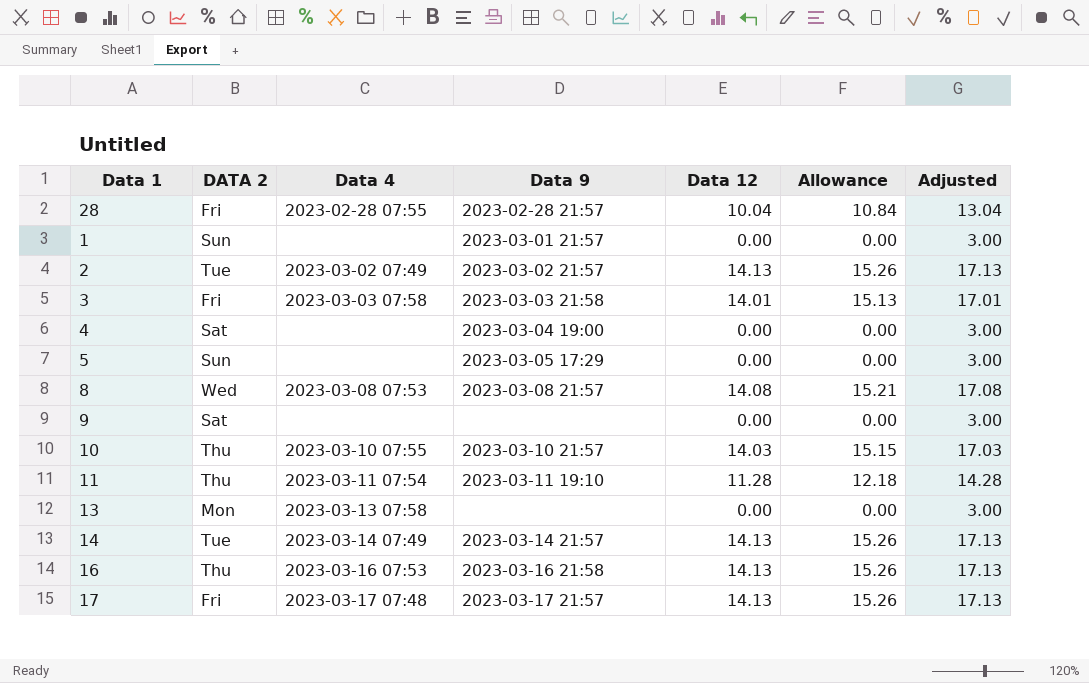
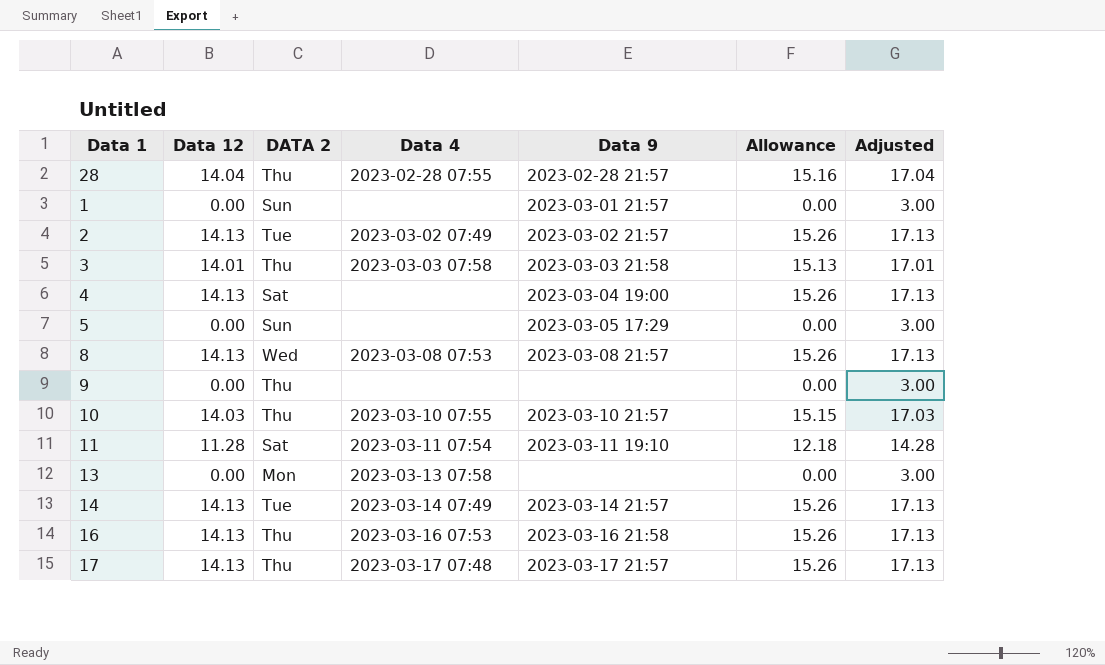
column Data 12 | position: 5 -> 2
28 | Data 12: 10.04 -> 14.04
28 | DATA 2: Fri -> Thu
28 | Allowance: 10.84 -> 15.16
28 | Adjusted: 13.04 -> 17.04
3 | DATA 2: Fri -> Thu
4 | Data 12: 0.00 -> 14.13
4 | Allowance: 0.00 -> 15.26
4 | Adjusted: 3.00 -> 17.13
8 | Data 12: 14.08 -> 14.13
8 | Allowance: 15.21 -> 15.26
8 | Adjusted: 17.08 -> 17.13
9 | DATA 2: Sat -> Thu
11 | DATA 2: Thu -> Sat
17 | DATA 2: Fri -> Thu

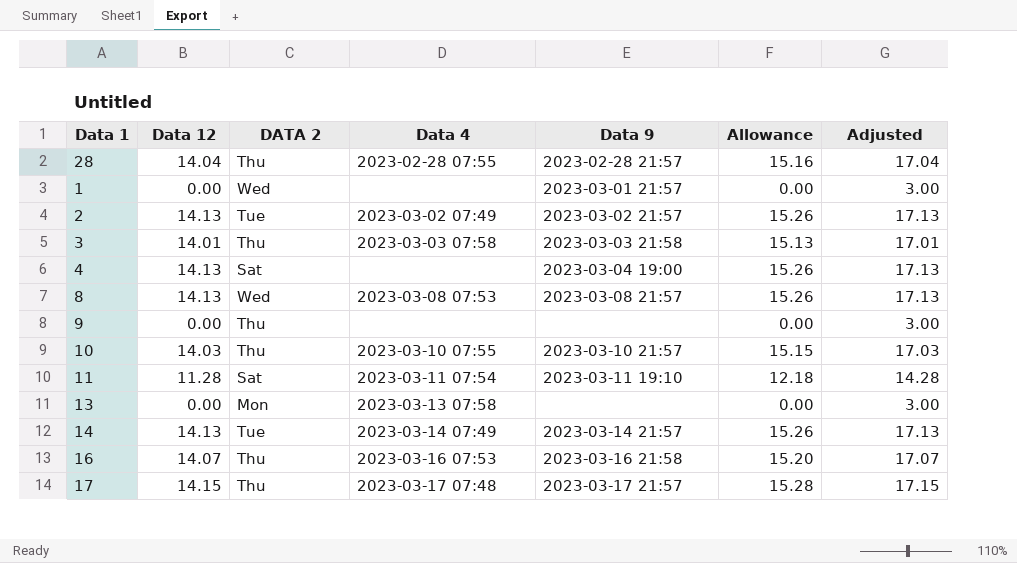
row 5: 0.00 | Sun | none | 2023-03-05 17:29 | 0.00 | 3.00 -> none
1 | DATA 2: Sun -> Wed
16 | Data 12: 14.13 -> 14.07
16 | Allowance: 15.26 -> 15.20
16 | Adjusted: 17.13 -> 17.07
17 | Data 12: 14.13 -> 14.15
17 | Allowance: 15.26 -> 15.28
17 | Adjusted: 17.13 -> 17.15

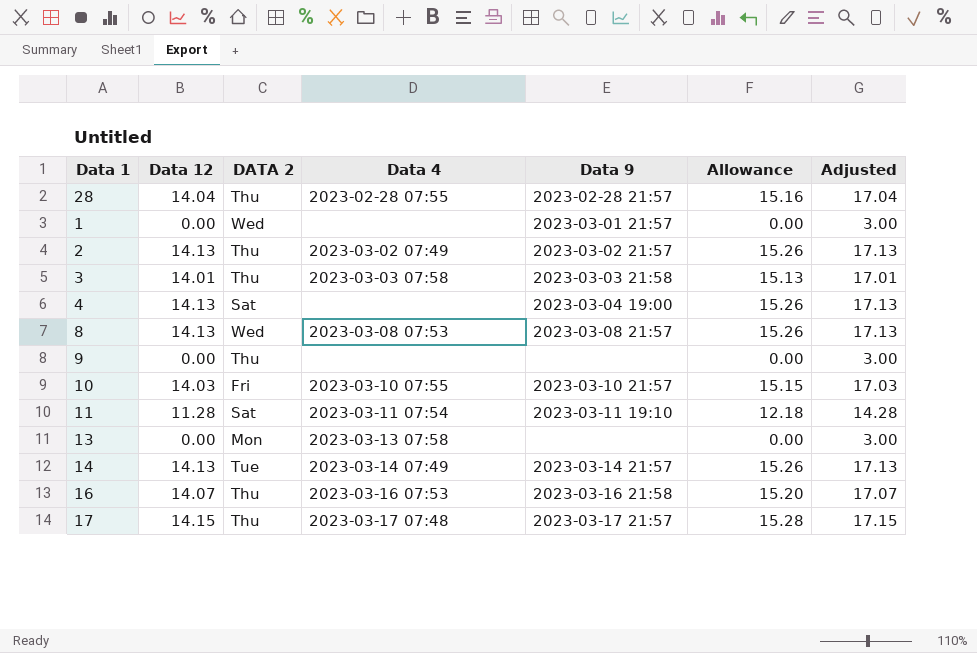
2 | DATA 2: Tue -> Thu
10 | DATA 2: Thu -> Fri

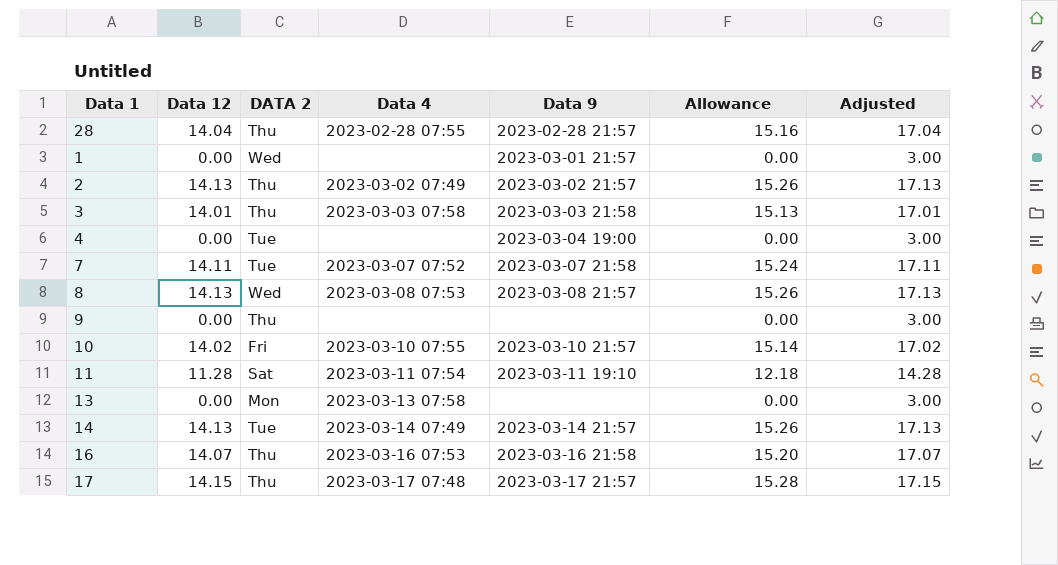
4 | Data 12: 14.13 -> 0.00
4 | DATA 2: Sat -> Tue
4 | Allowance: 15.26 -> 0.00
4 | Adjusted: 17.13 -> 3.00
row 7: none -> 14.11 | Tue | 2023-03-07 07:52 | 2023-03-07 21:58 | 15.24 | 17.11
10 | Data 12: 14.03 -> 14.02
10 | Allowance: 15.15 -> 15.14
10 | Adjusted: 17.03 -> 17.02

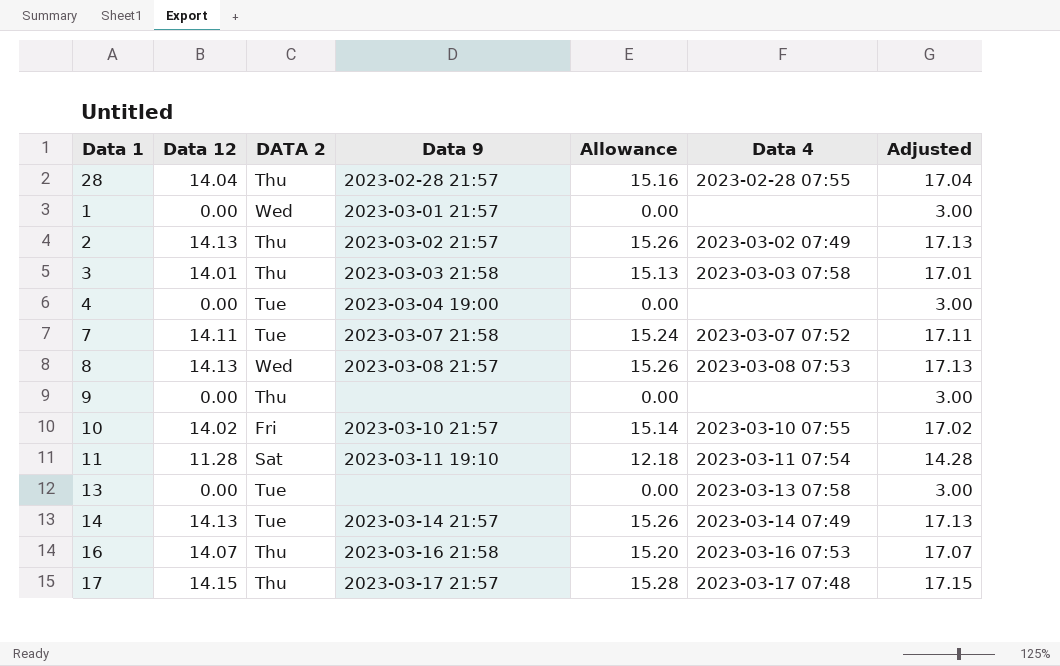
column Data 4 | position: 4 -> 6
13 | DATA 2: Mon -> Tue

